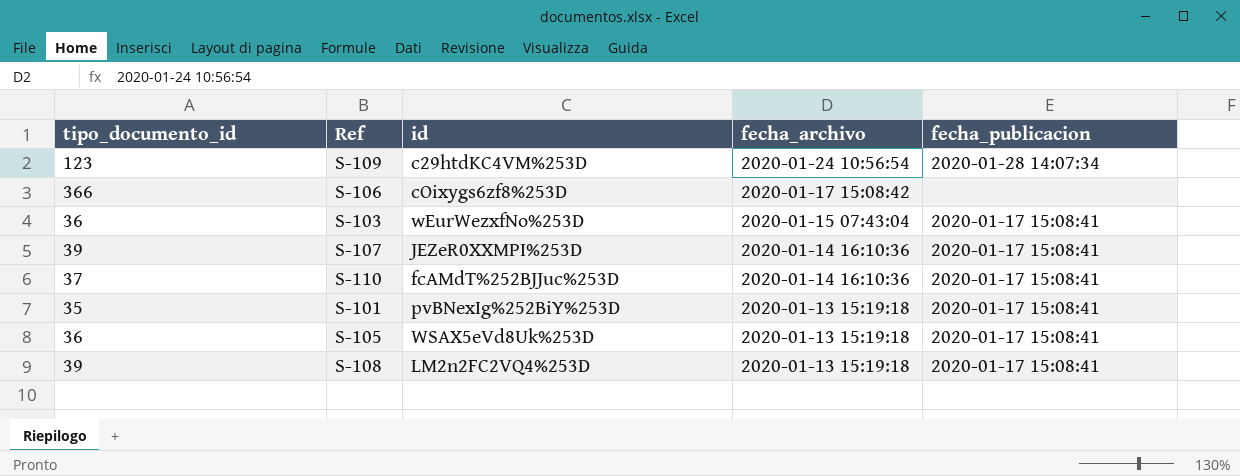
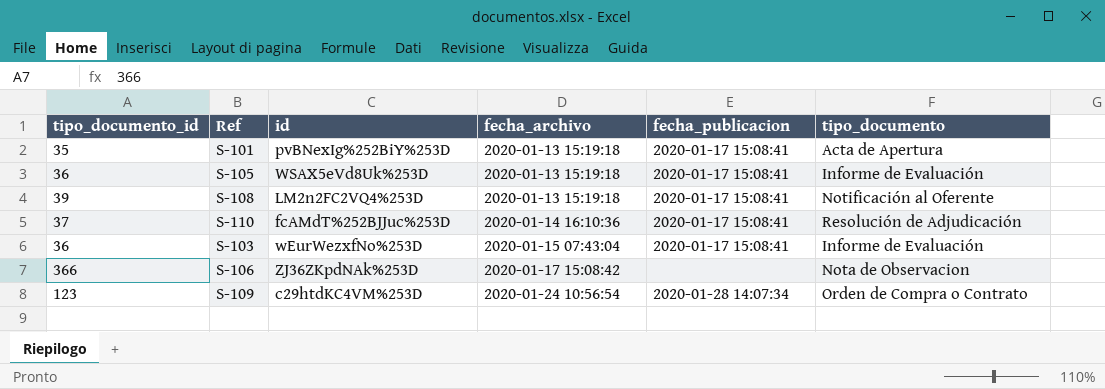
row order: fecha_archivo descending -> fecha_archivo ascending
column tipo_documento | position: none -> 6
row S-107: 39 | JEZeR0XXMPI%253D | 2020-01-14 16:10:36 | 2020-01-17 15:08:41 -> none
S-106 | id: cOixygs6zf8%253D -> ZJ36ZKpdNAk%253D

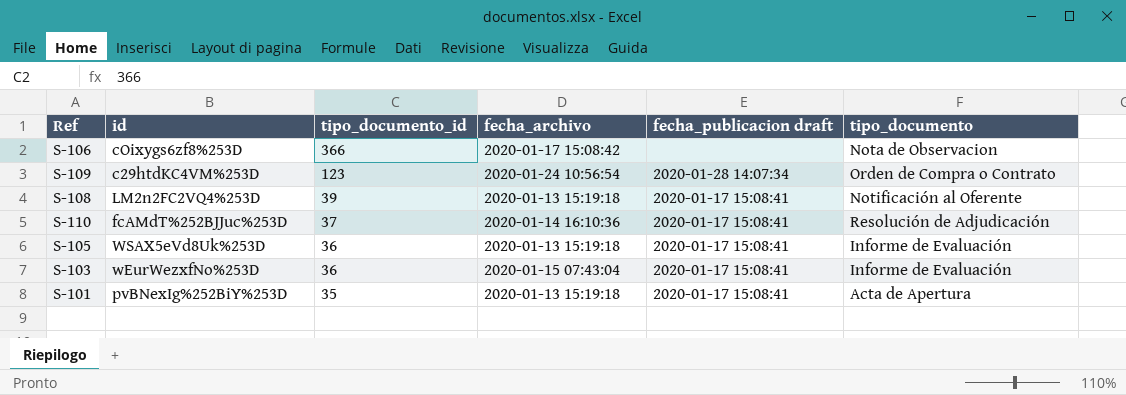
row order: fecha_archivo ascending -> tipo_documento_id descending
column tipo_documento_id | position: 1 -> 3
column name: fecha_publicacion -> fecha_publicacion draft
S-106 | id: ZJ36ZKpdNAk%253D -> cOixygs6zf8%253D

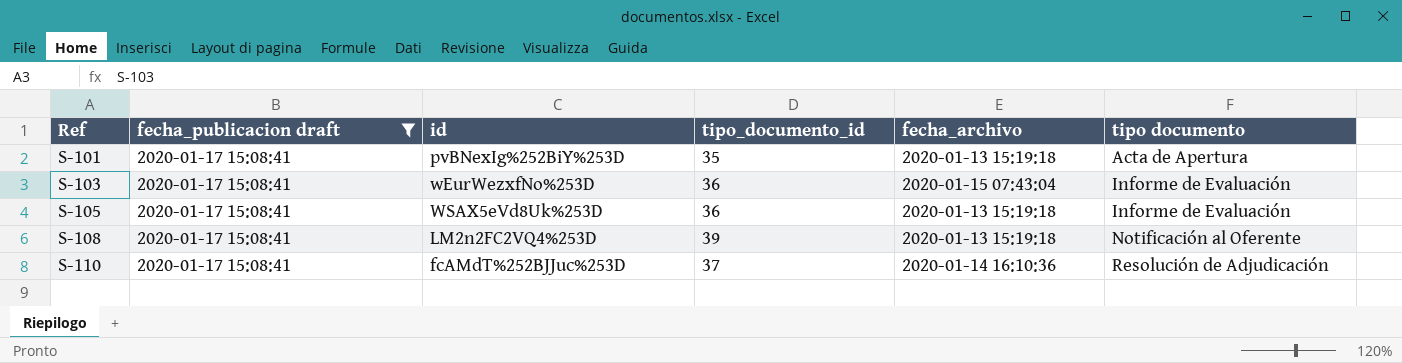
filter: none -> fecha_publicacion draft = 2020-01-17 15:08:41
row order: tipo_documento_id descending -> Ref ascending
column fecha_publicacion draft | position: 5 -> 2
column name: tipo_documento -> tipo documento

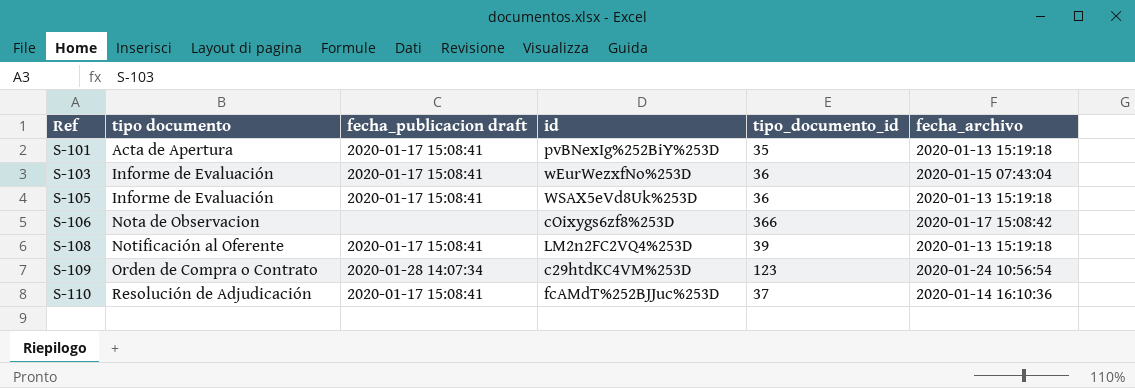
filter: fecha_publicacion draft = 2020-01-17 15:08:41 -> none
column tipo documento | position: 6 -> 2

